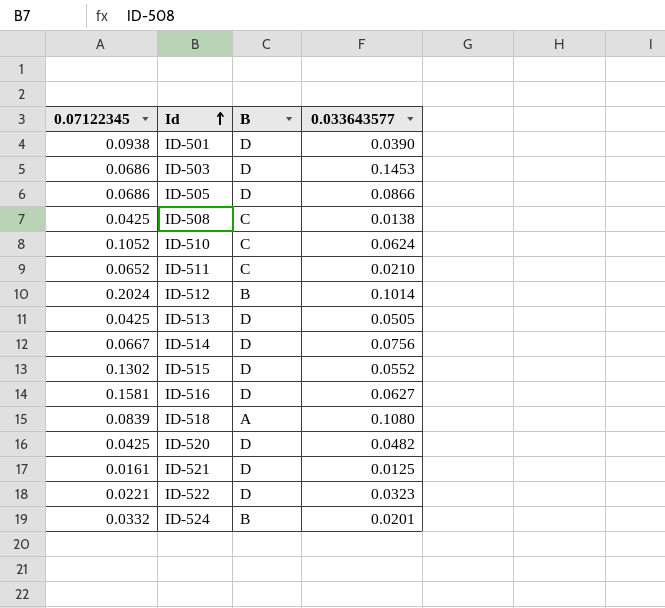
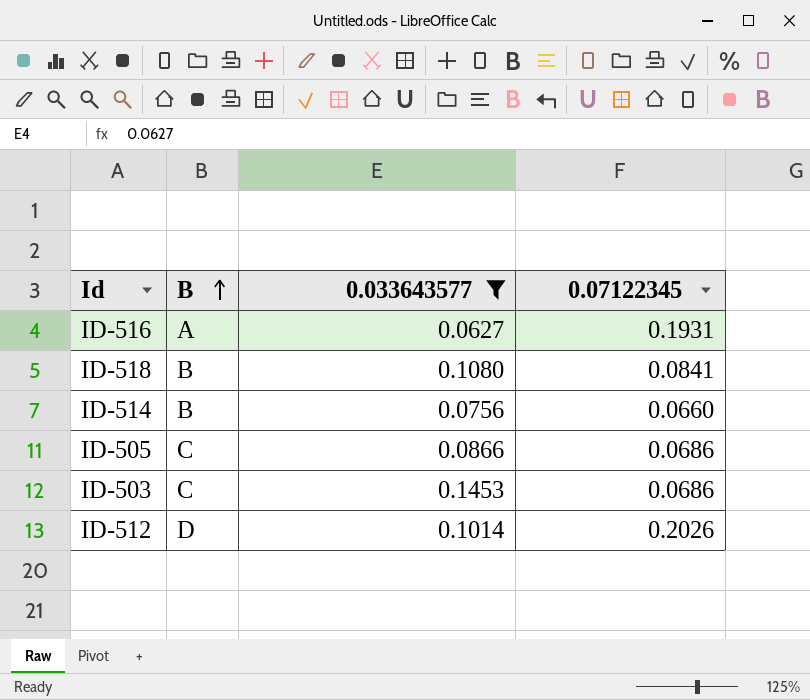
filter: none -> 0.033643577 >= 0.0627
row order: Id ascending -> B ascending
column 0.07122345 | position: 1 -> 4
ID-516 | B: D -> A
ID-516 | 0.07122345: 0.1581 -> 0.1931
ID-518 | B: A -> B
ID-518 | 0.07122345: 0.0839 -> 0.0841
ID-514 | B: D -> B
ID-514 | 0.07122345: 0.0667 -> 0.0660
ID-505 | B: D -> C
ID-503 | B: D -> C
ID-512 | B: B -> D
ID-512 | 0.07122345: 0.2024 -> 0.2026

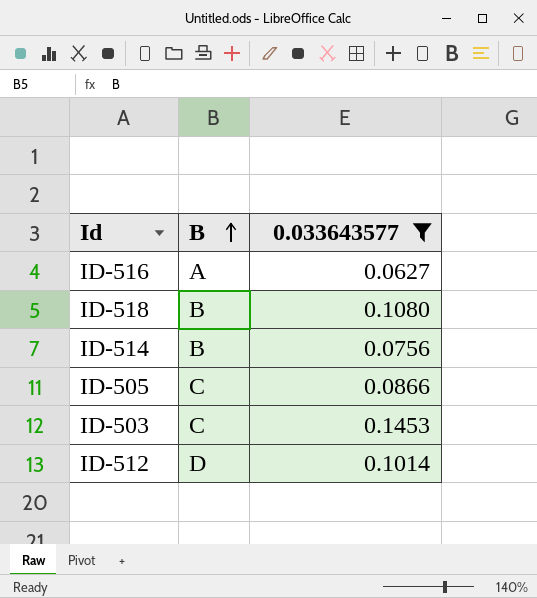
column 0.07122345 | position: 4 -> none

